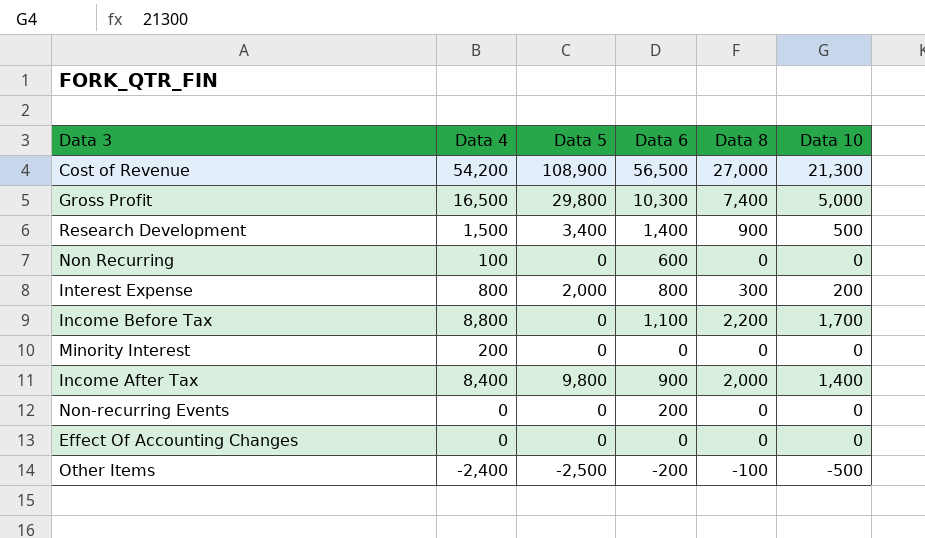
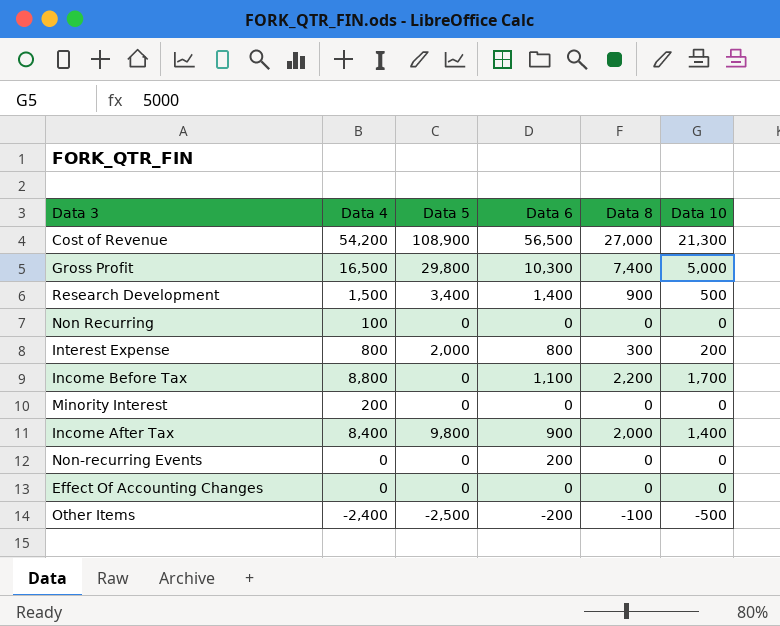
Non Recurring | Data 6: 600 -> 0

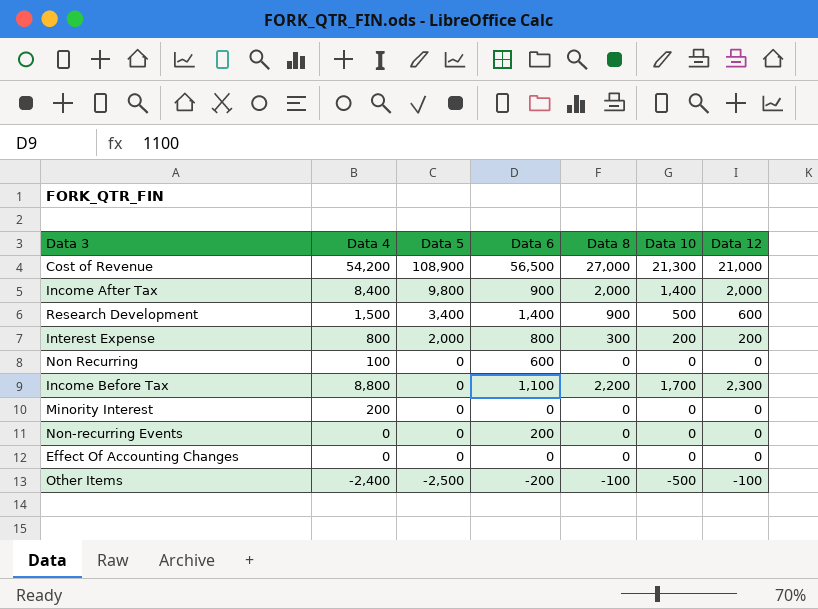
row order: none -> Data 5 descending
column Data 12 | position: none -> 7
row Gross Profit: 16,500 | 29,800 | 10,300 | 7,400 | 5,000 -> none
Non Recurring | Data 6: 0 -> 600

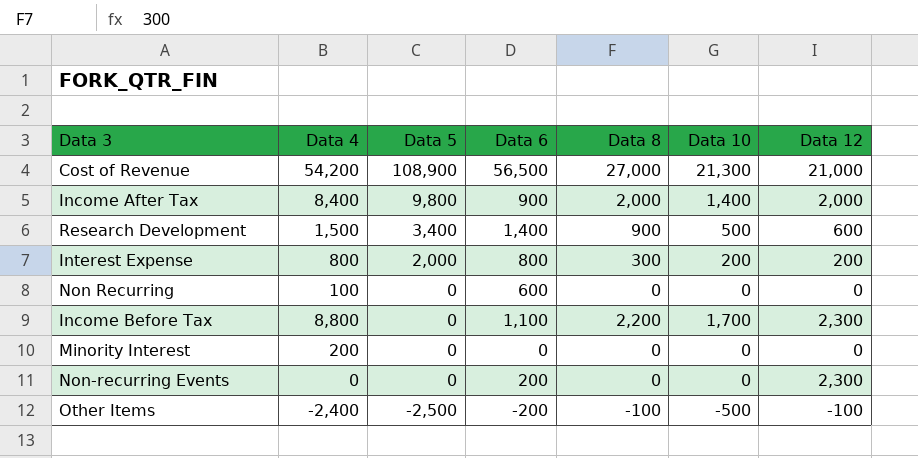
row Effect Of Accounting Changes: 0 | 0 | 0 | 0 | 0 | 0 -> none
Non-recurring Events | Data 12: 0 -> 2,300

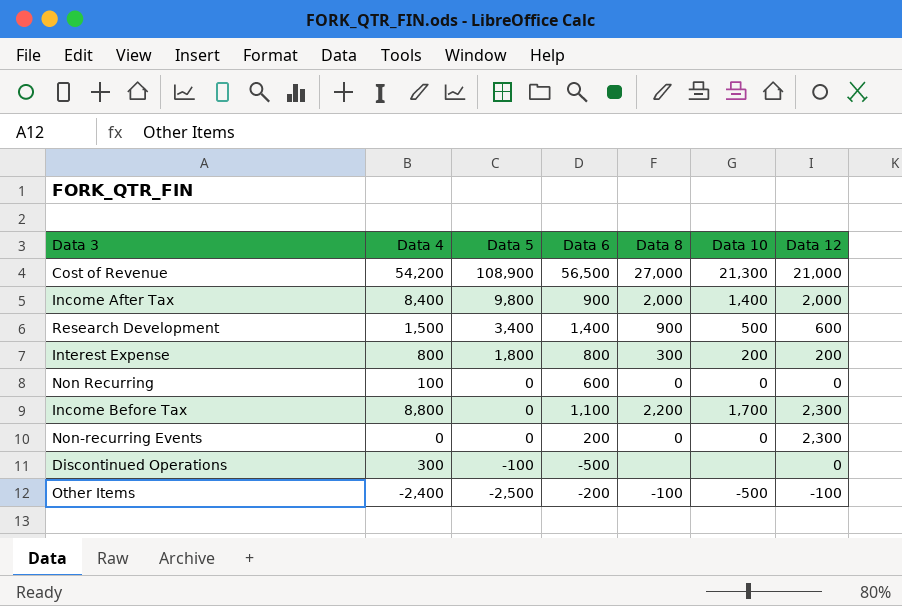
row Minority Interest: 200 | 0 | 0 | 0 | 0 | 0 -> none
Interest Expense | Data 5: 2,000 -> 1,800
row Discontinued Operations: none -> 300 | -100 | -500 | none | none | 0

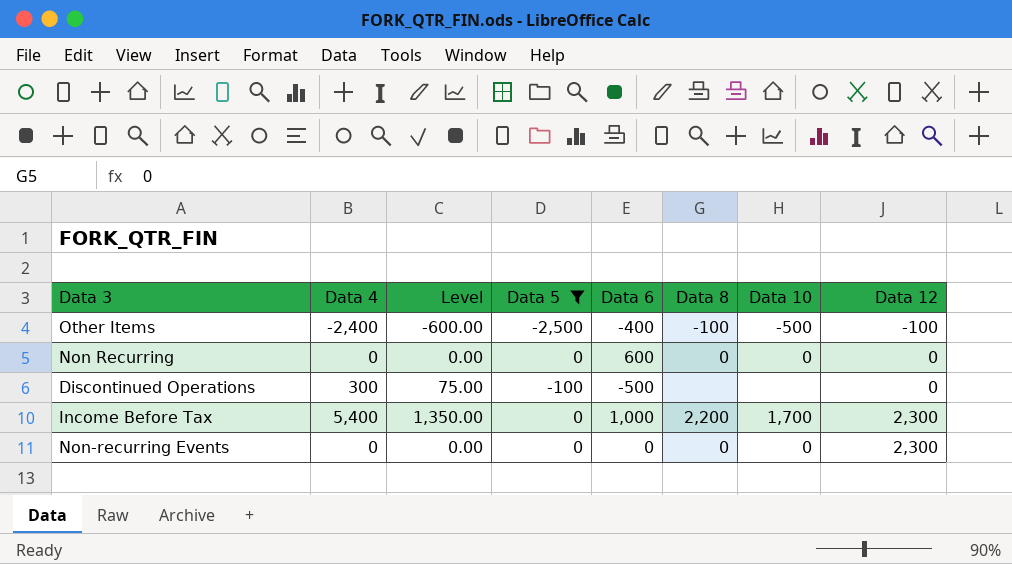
filter: none -> Data 5 <= 0
row order: Data 5 descending -> Data 12 ascending
column Level | formula: none -> [Data 4] * 0.25
Other Items | Data 6: -200 -> -400
Non Recurring | Data 4: 100 -> 0
Income Before Tax | Data 4: 8,800 -> 5,400
Income Before Tax | Data 6: 1,100 -> 1,000
Non-recurring Events | Data 6: 200 -> 0

